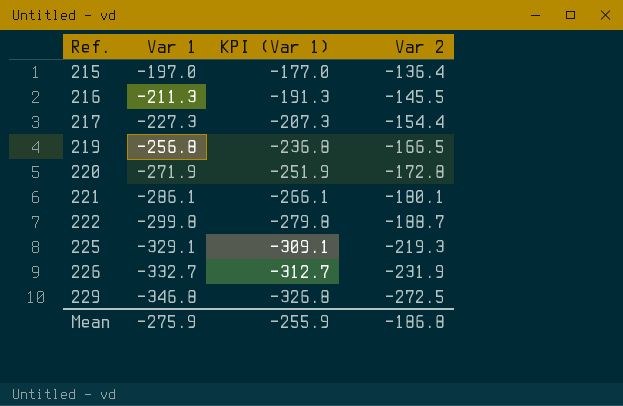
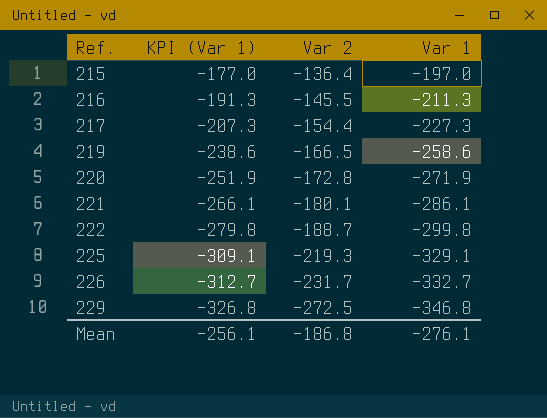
column Var 1 | position: 2 -> 4
219 | KPI (Var 1): -236.8 -> -238.6
219 | Var 1: -256.8 -> -258.6
226 | Var 2: -231.9 -> -231.7
Mean | KPI (Var 1): -255.9 -> -256.1
Mean | Var 1: -275.9 -> -276.1

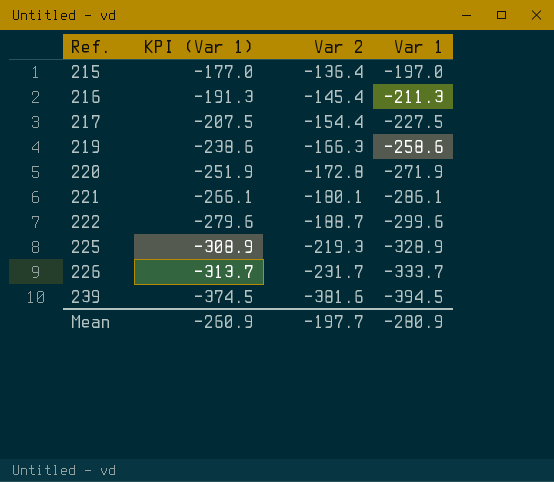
row 229: -326.8 | -272.5 | -346.8 -> none
216 | Var 2: -145.5 -> -145.4
217 | KPI (Var 1): -207.3 -> -207.5
217 | Var 1: -227.3 -> -227.5
219 | Var 2: -166.5 -> -166.3
222 | KPI (Var 1): -279.8 -> -279.6
222 | Var 1: -299.8 -> -299.6
225 | KPI (Var 1): -309.1 -> -308.9
225 | Var 1: -329.1 -> -328.9
226 | KPI (Var 1): -312.7 -> -313.7
226 | Var 1: -332.7 -> -333.7
row 239: none -> -374.5 | -381.6 | -394.5
Mean | KPI (Var 1): -256.1 -> -260.9
Mean | Var 2: -186.8 -> -197.7
Mean | Var 1: -276.1 -> -280.9

